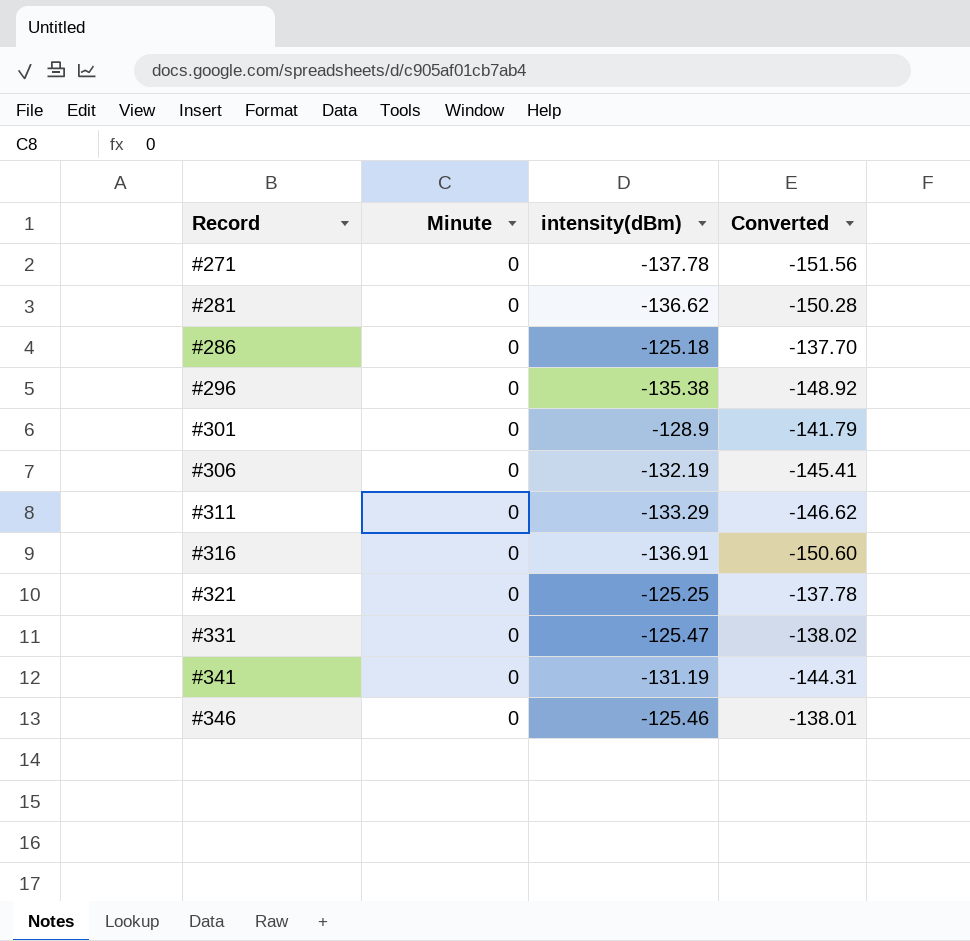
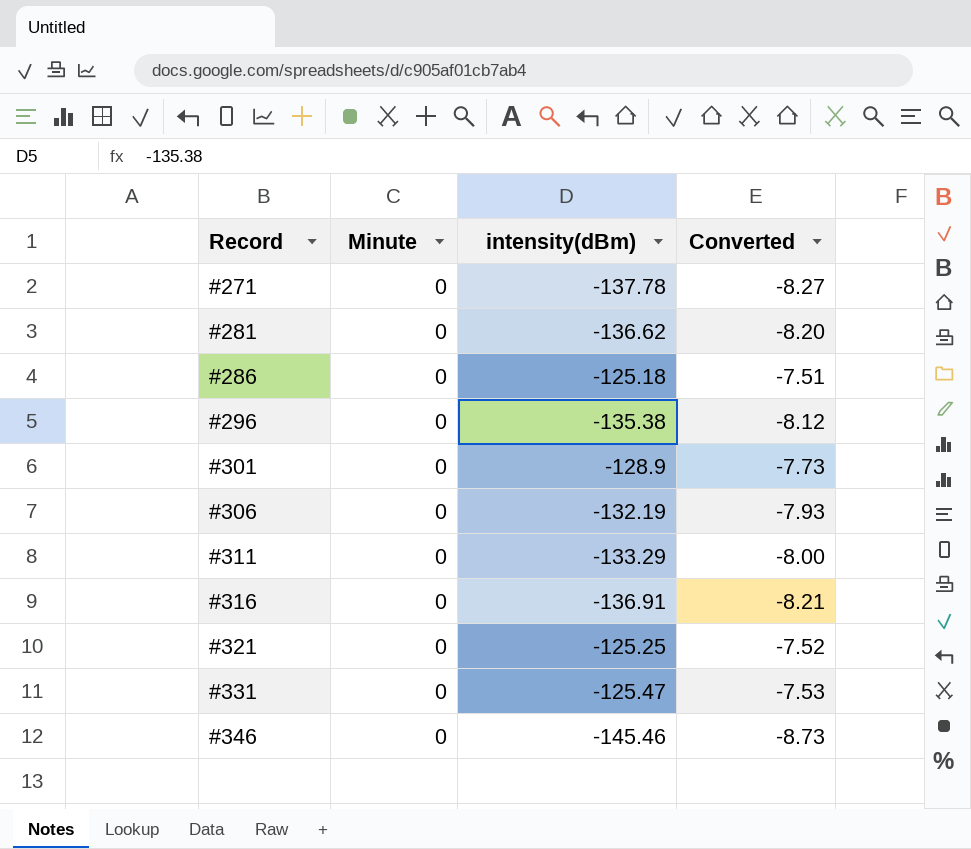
column Converted | formula: [intensity(dBm)] * 1.1 -> [intensity(dBm)] * 0.06
row #341: 0 | -131.19 | -144.31 -> none
#346 | intensity(dBm): -125.46 -> -145.46

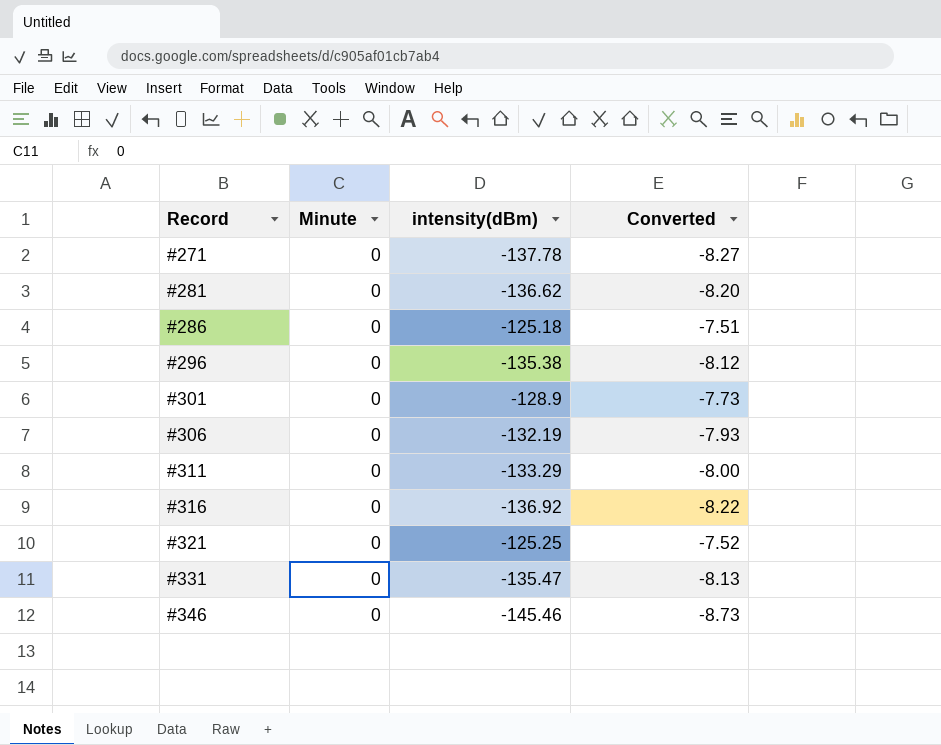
#316 | intensity(dBm): -136.91 -> -136.92
#316 | Converted: -8.21 -> -8.22
#331 | intensity(dBm): -125.47 -> -135.47
#331 | Converted: -7.53 -> -8.13

